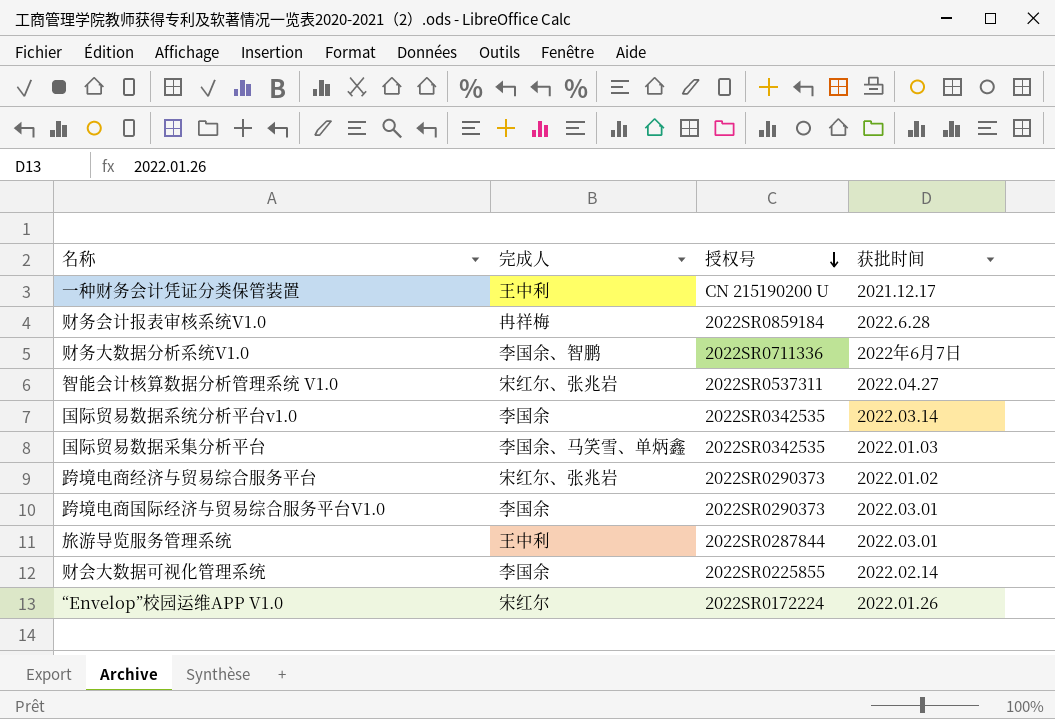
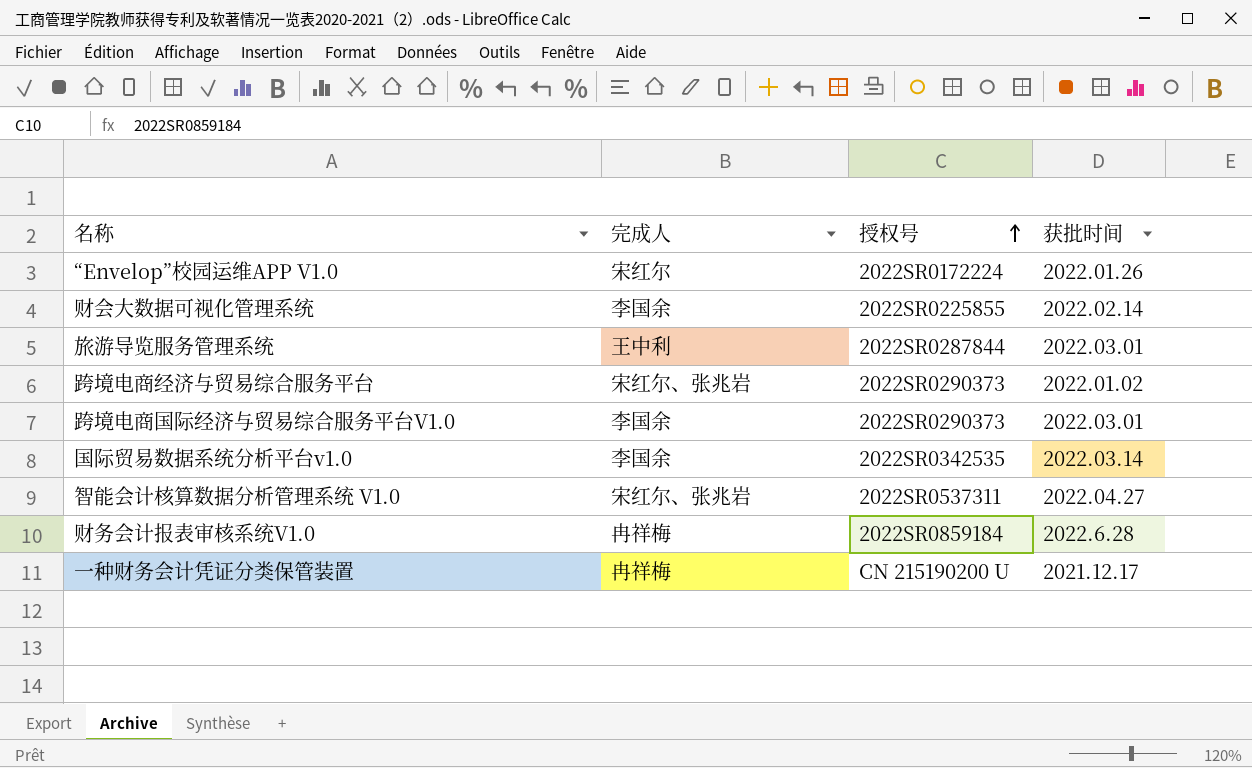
row order: 授权号 descending -> 授权号 ascending
row 财务大数据分析系统V1.0: 李国余、智鹏 | 2022SR0711336 | 2022年6月7日 -> none
row 国际贸易数据采集分析平台: 李国余、马笑雪、单炳鑫 | 2022SR0342535 | 2022.01.03 -> none
一种财务会计凭证分类保管装置 | 完成人: 王中利 -> 冉祥梅

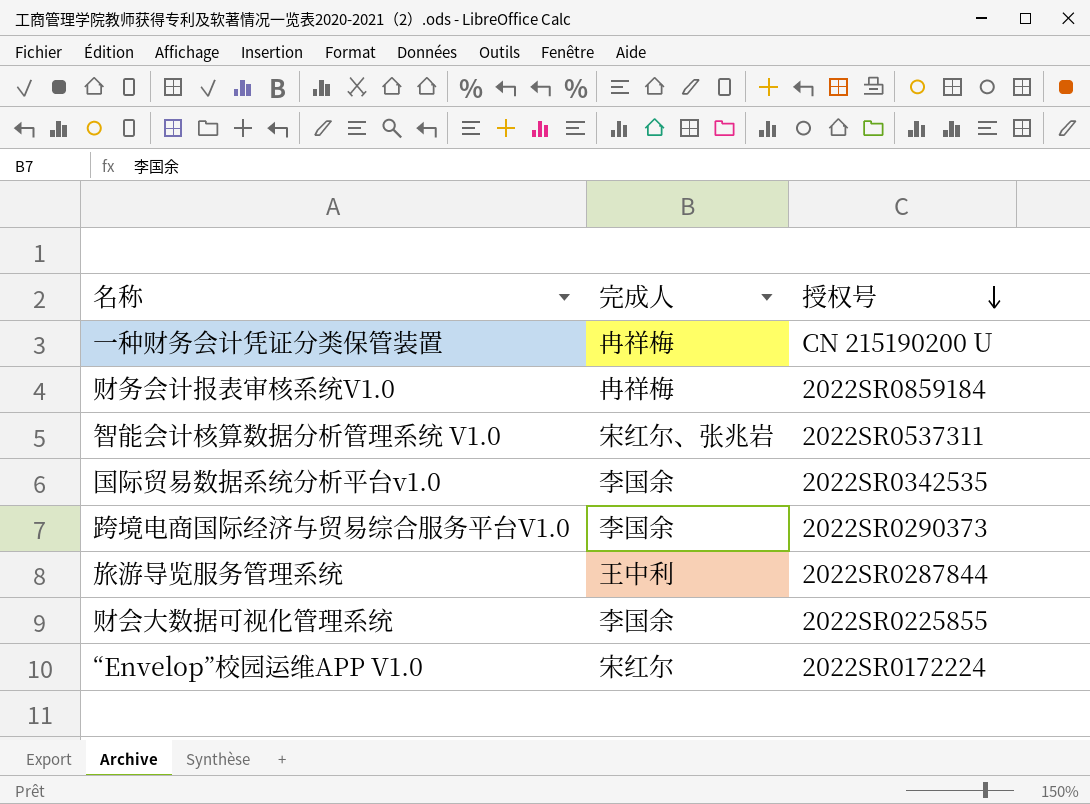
row order: 授权号 ascending -> 授权号 descending
column 获批时间 | position: 4 -> none
row 跨境电商经济与贸易综合服务平台: 宋红尔、张兆岩 | 2022SR0290373 | 2022.01.02 -> none

